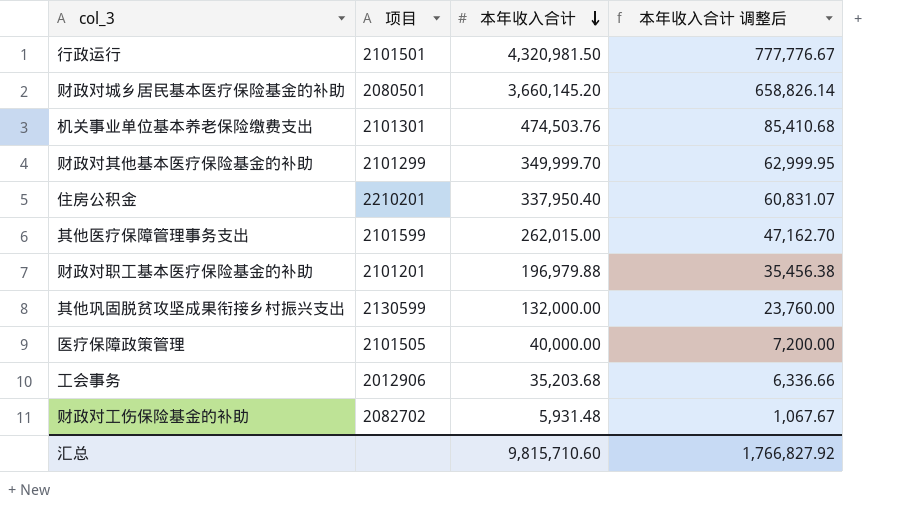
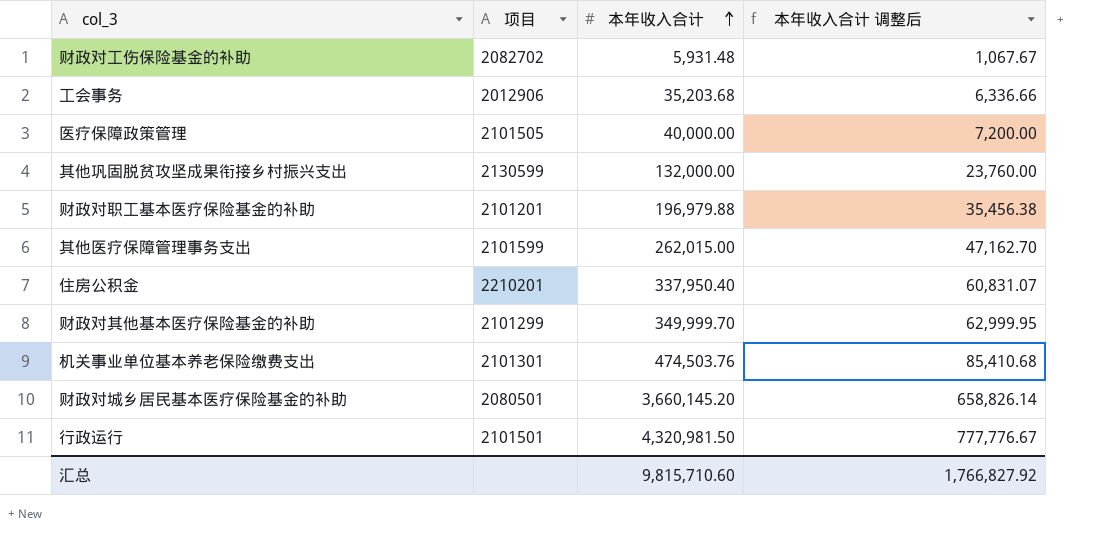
row order: 本年收入合计 descending -> 本年收入合计 ascending

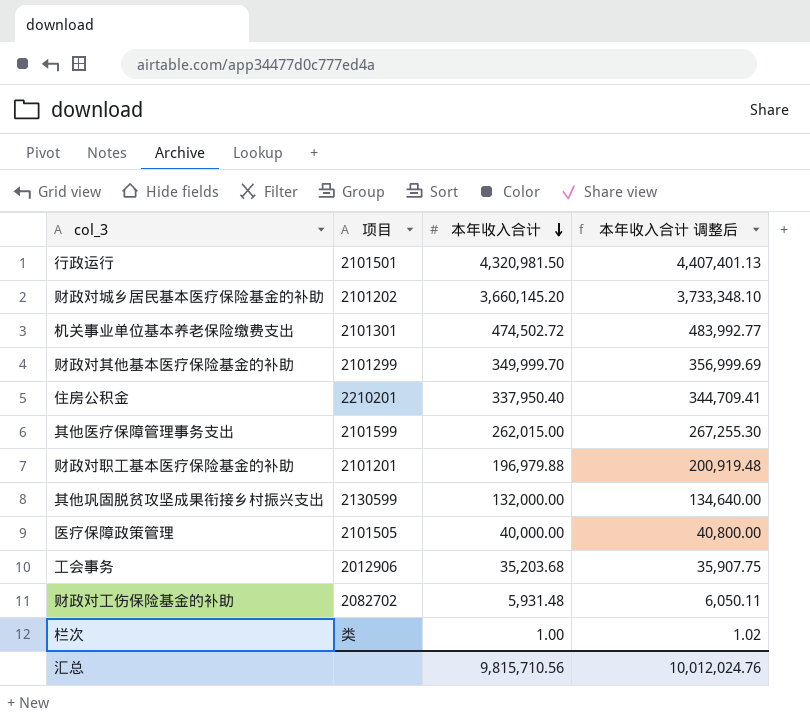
row order: 本年收入合计 ascending -> 本年收入合计 descending
column 本年收入合计 调整后 | formula: [本年收入合计] * 0.18 -> [本年收入合计] * 1.02
财政对城乡居民基本医疗保险基金的补助 | 项目: 2080501 -> 2101202
机关事业单位基本养老保险缴费支出 | 本年收入合计: 474,503.76 -> 474,502.72
row 栏次: none -> 类 | 1.00 | 1.02
汇总 | 本年收入合计: 9,815,710.60 -> 9,815,710.56
汇总 | 本年收入合计 调整后: 1,766,827.92 -> 10,012,024.76

